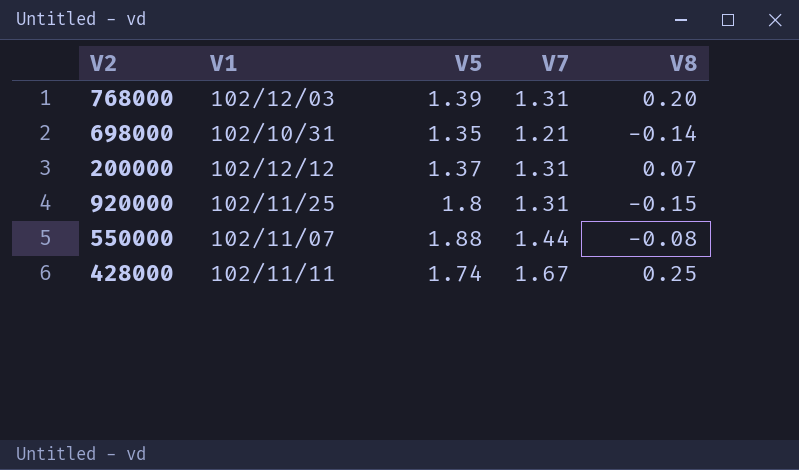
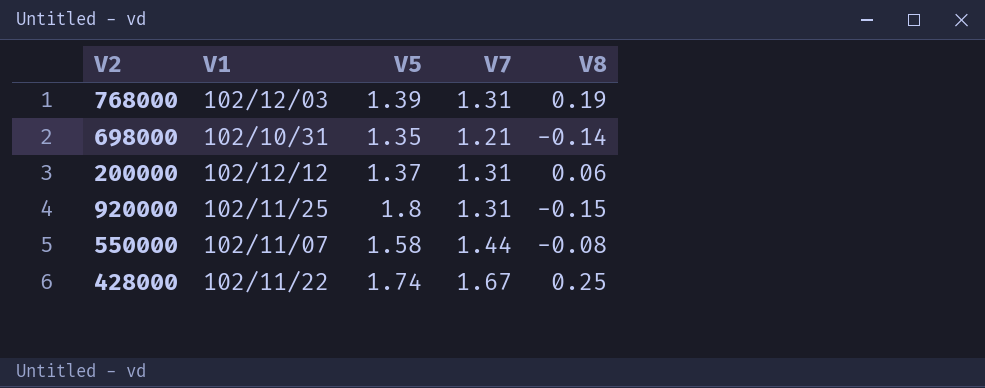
768000 | V8: 0.20 -> 0.19
200000 | V8: 0.07 -> 0.06
550000 | V5: 1.88 -> 1.58
428000 | V1: 102/11/11 -> 102/11/22

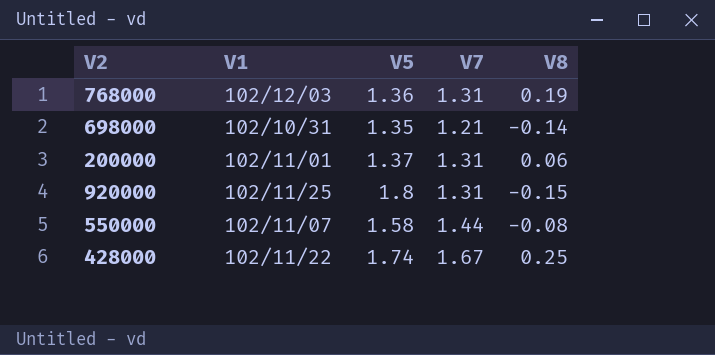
768000 | V5: 1.39 -> 1.36
200000 | V1: 102/12/12 -> 102/11/01

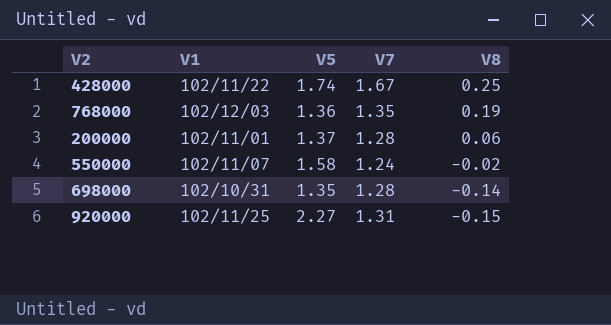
row order: none -> V8 descending
768000 | V7: 1.31 -> 1.35
200000 | V7: 1.31 -> 1.28
550000 | V7: 1.44 -> 1.24
550000 | V8: -0.08 -> -0.02
698000 | V7: 1.21 -> 1.28
920000 | V5: 1.8 -> 2.27

